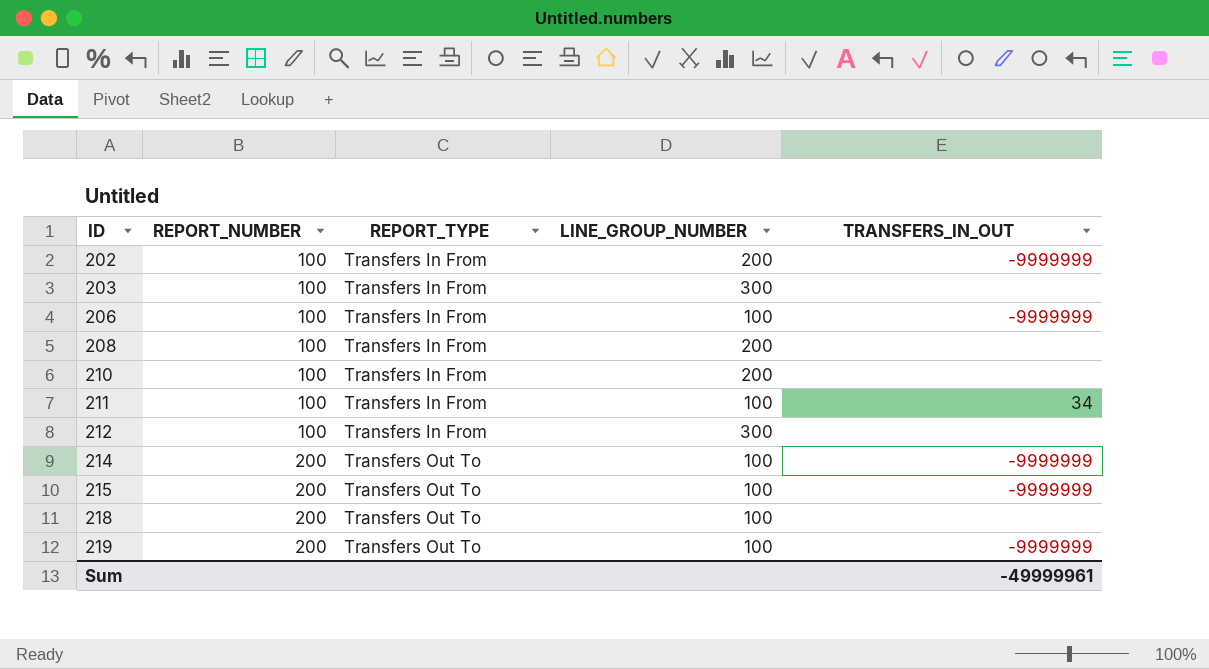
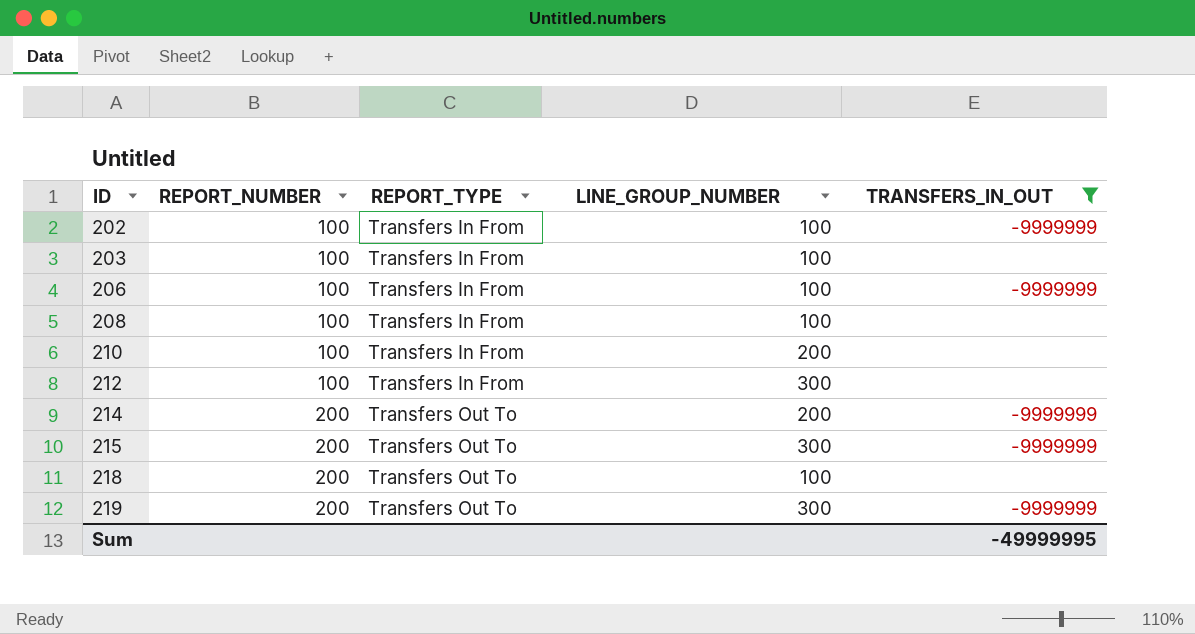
filter: none -> TRANSFERS_IN_OUT != 34
202 | LINE_GROUP_NUMBER: 200 -> 100
203 | LINE_GROUP_NUMBER: 300 -> 100
208 | LINE_GROUP_NUMBER: 200 -> 100
214 | LINE_GROUP_NUMBER: 100 -> 200
215 | LINE_GROUP_NUMBER: 100 -> 300
219 | LINE_GROUP_NUMBER: 100 -> 300
Sum | TRANSFERS_IN_OUT: -49999961 -> -49999995

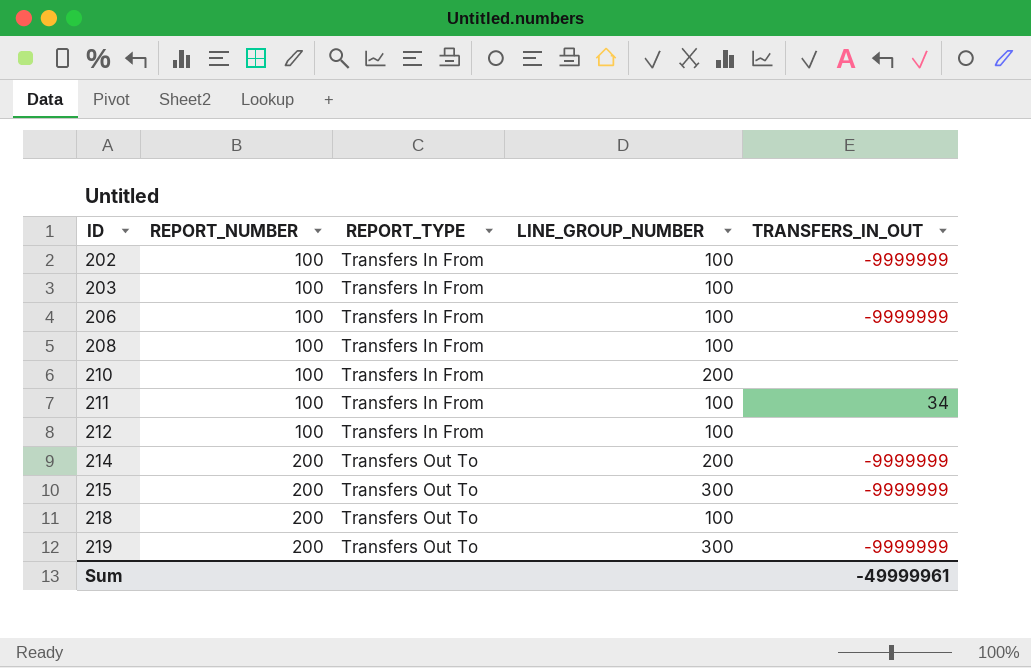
filter: TRANSFERS_IN_OUT != 34 -> none
212 | LINE_GROUP_NUMBER: 300 -> 100
Sum | TRANSFERS_IN_OUT: -49999995 -> -49999961

